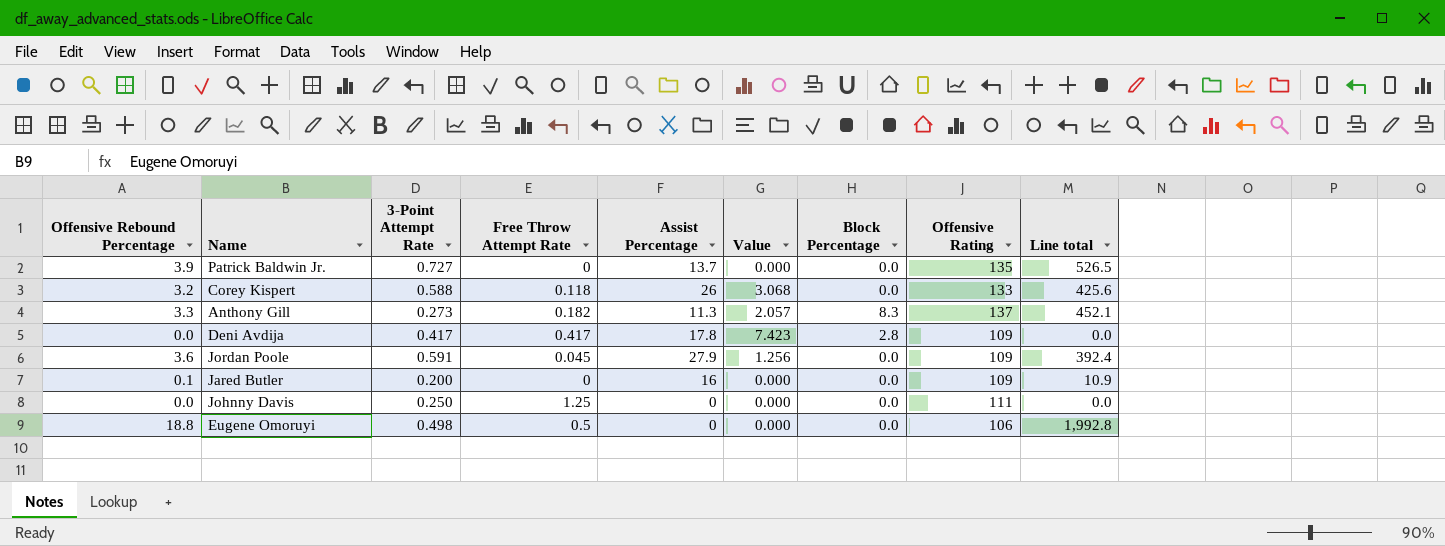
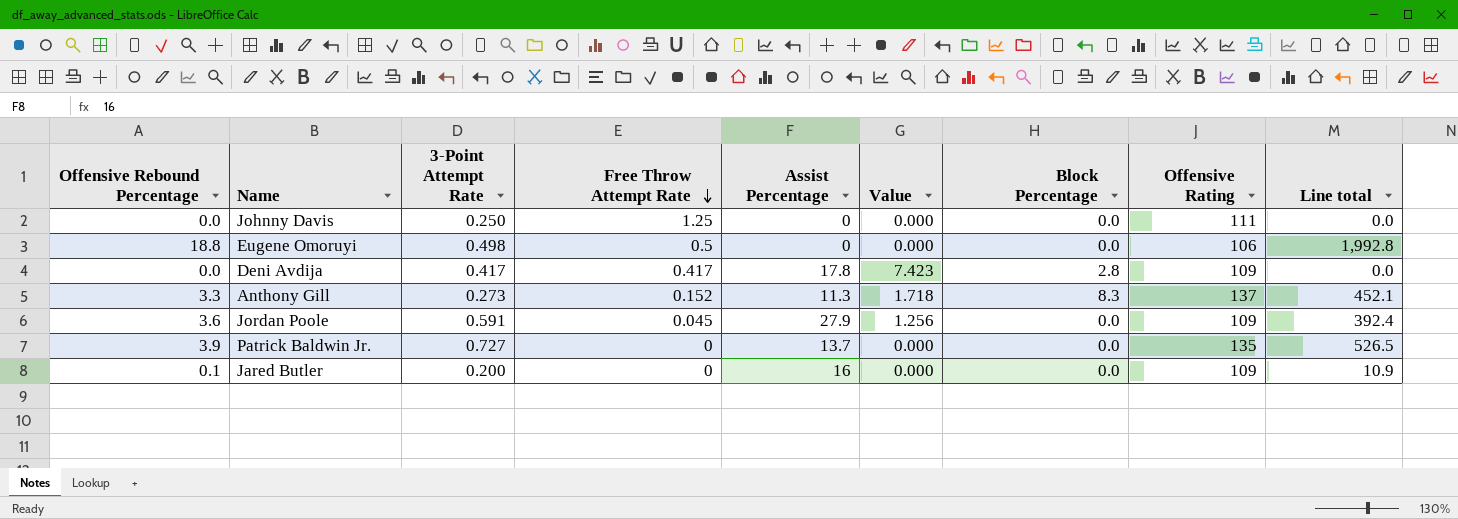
row order: none -> Free Throw Attempt Rate descending
row Corey Kispert: 3.2 | 0.588 | 0.118 | 26 | 3.068 | 0.0 | 133 | 425.6 -> none
Anthony Gill | Free Throw Attempt Rate: 0.182 -> 0.152
Anthony Gill | Value: 2.057 -> 1.718

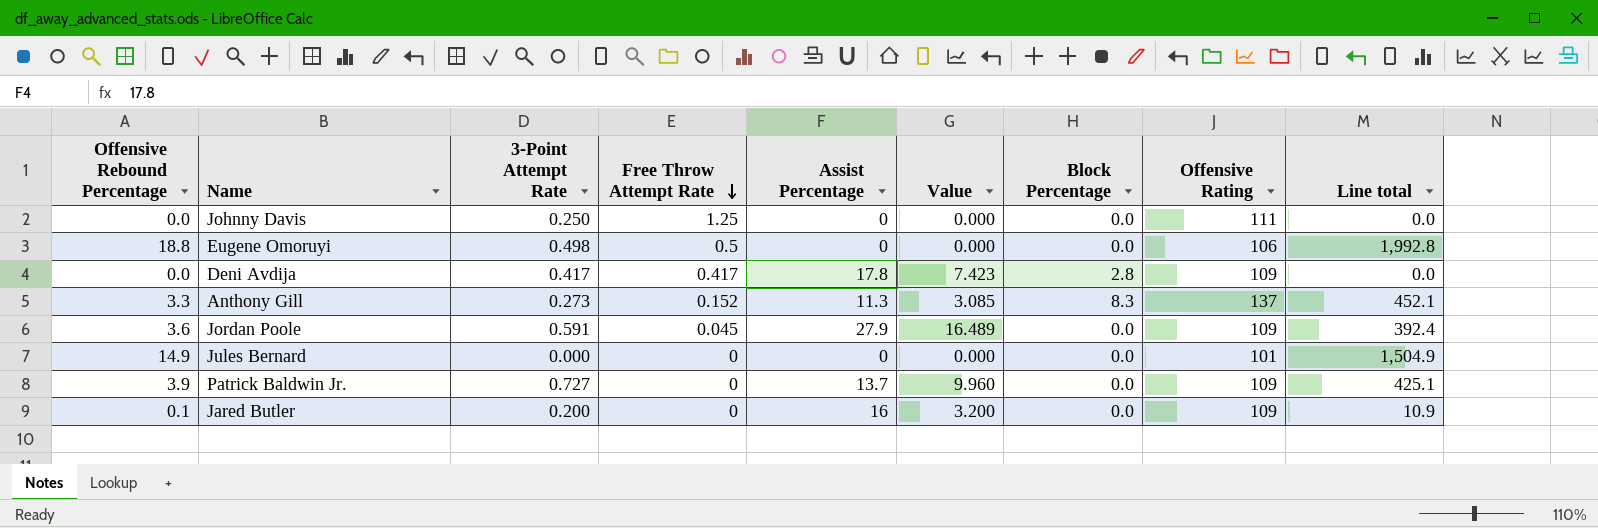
column Value | formula: [Free Throw Attempt Rate] * [Assist Percentage] -> [3-Point Attempt Rate] * [Assist Percentage]
row Jules Bernard: none -> 14.9 | 0.000 | 0 | 0 | 0.000 | 0.0 | 101 | 1,504.9
Patrick Baldwin Jr. | Offensive Rating: 135 -> 109
Patrick Baldwin Jr. | Line total: 526.5 -> 425.1

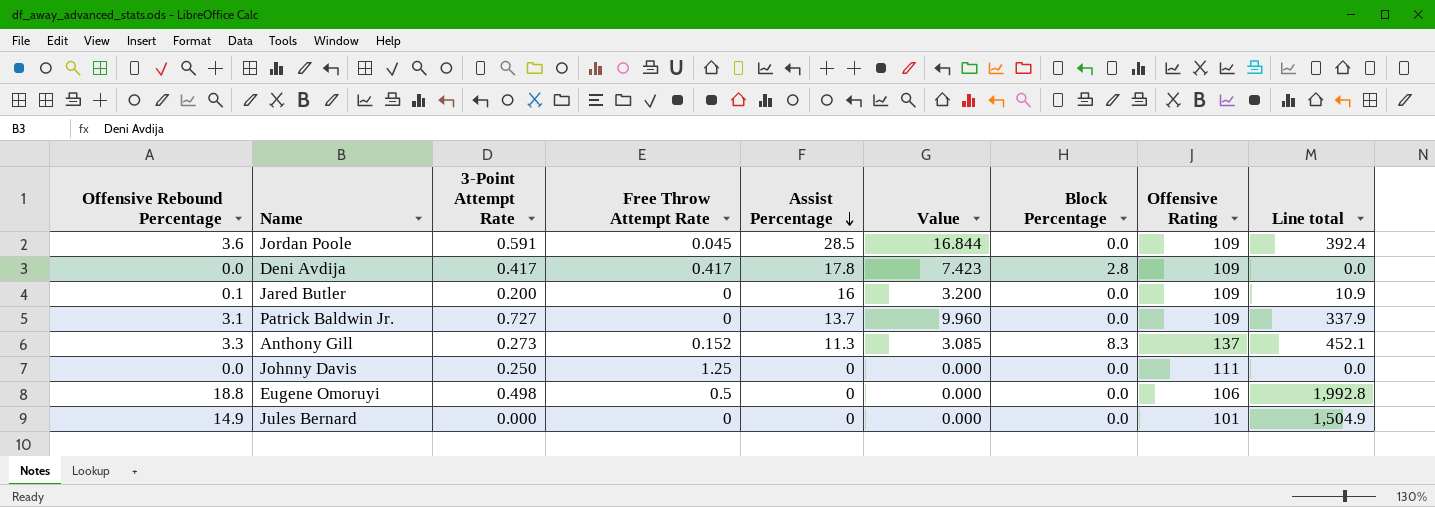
row order: Free Throw Attempt Rate descending -> Assist Percentage descending
Jordan Poole | Assist Percentage: 27.9 -> 28.5
Jordan Poole | Value: 16.489 -> 16.844
Patrick Baldwin Jr. | Offensive Rebound Percentage: 3.9 -> 3.1
Patrick Baldwin Jr. | Line total: 425.1 -> 337.9

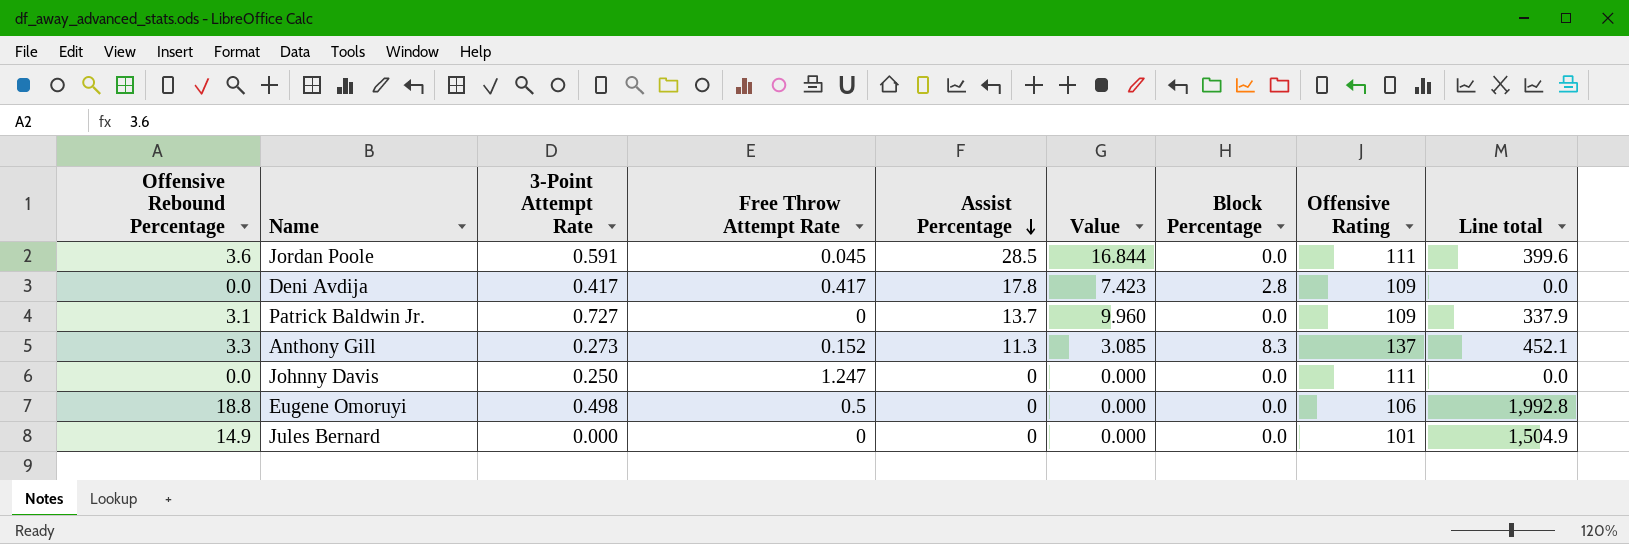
row Jared Butler: 0.1 | 0.200 | 0 | 16 | 3.200 | 0.0 | 109 | 10.9 -> none
Jordan Poole | Offensive Rating: 109 -> 111
Jordan Poole | Line total: 392.4 -> 399.6
Johnny Davis | Free Throw Attempt Rate: 1.25 -> 1.247

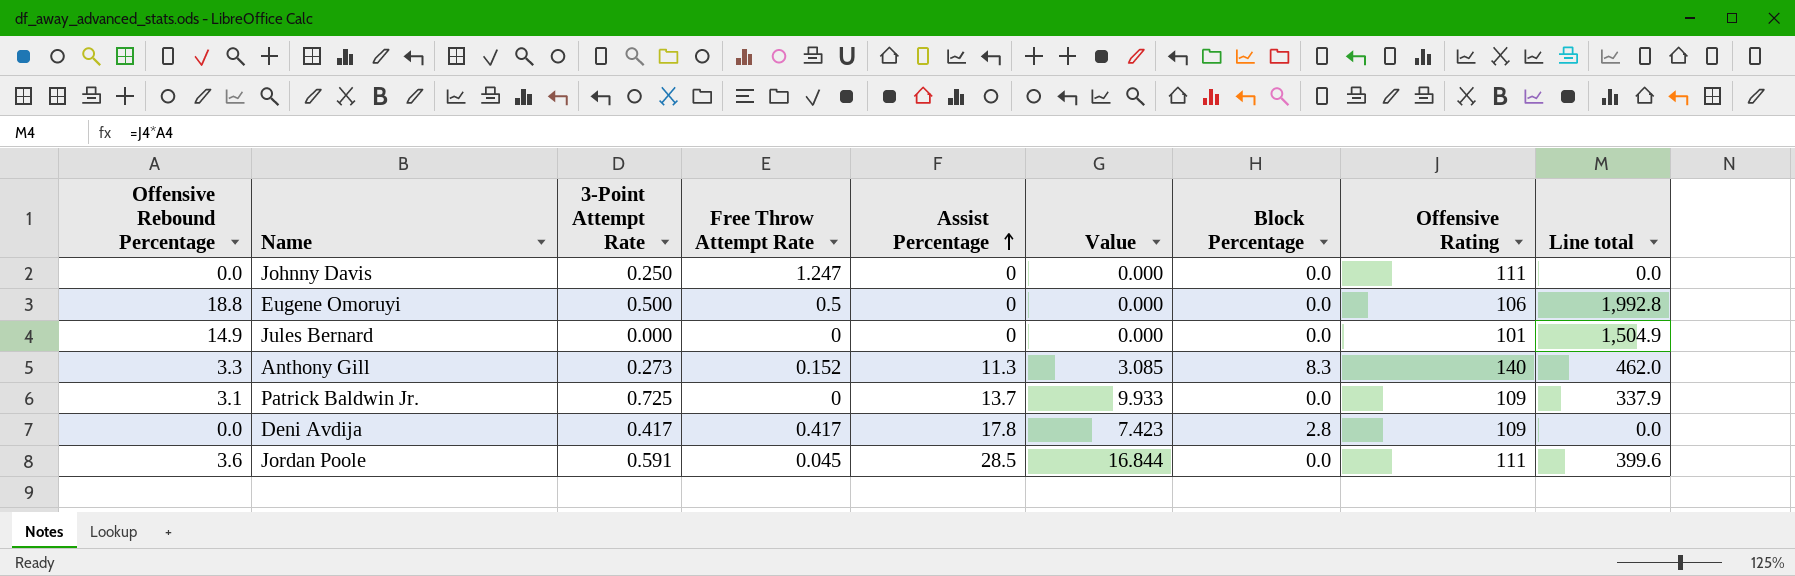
row order: Assist Percentage descending -> Assist Percentage ascending
Eugene Omoruyi | 3-Point Attempt Rate: 0.498 -> 0.500
Anthony Gill | Offensive Rating: 137 -> 140
Anthony Gill | Line total: 452.1 -> 462.0
Patrick Baldwin Jr. | 3-Point Attempt Rate: 0.727 -> 0.725
Patrick Baldwin Jr. | Value: 9.960 -> 9.933

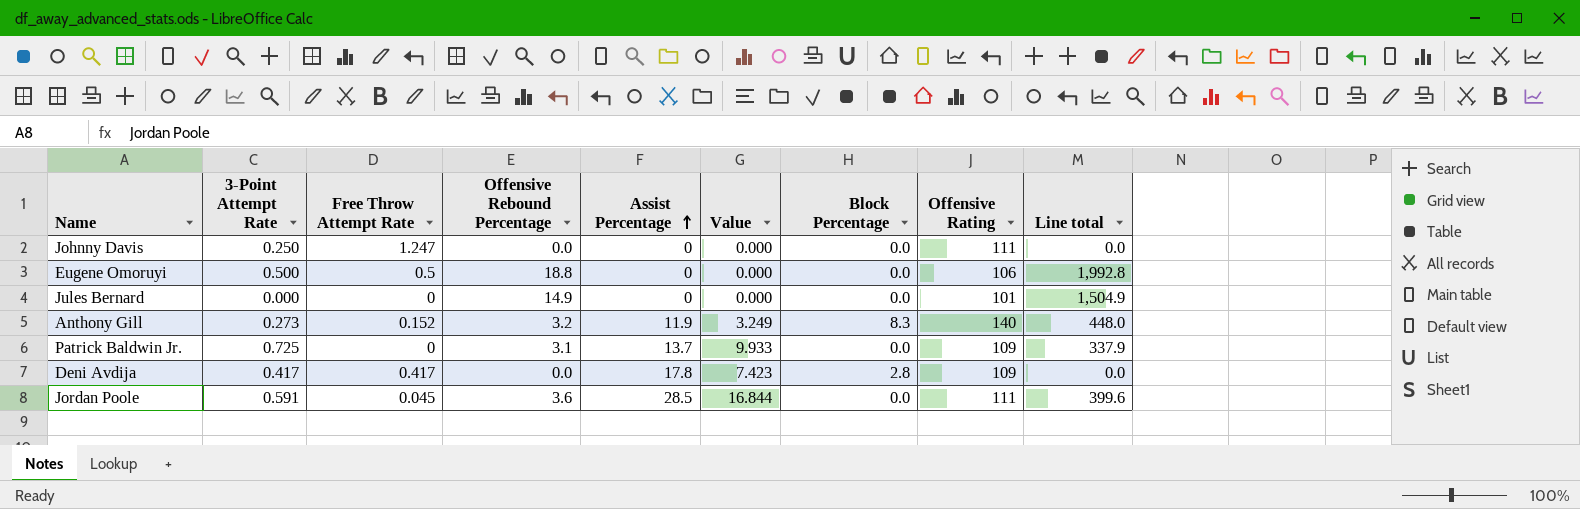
column Offensive Rebound Percentage | position: 1 -> 4
Anthony Gill | Offensive Rebound Percentage: 3.3 -> 3.2
Anthony Gill | Assist Percentage: 11.3 -> 11.9
Anthony Gill | Value: 3.085 -> 3.249
Anthony Gill | Line total: 462.0 -> 448.0

